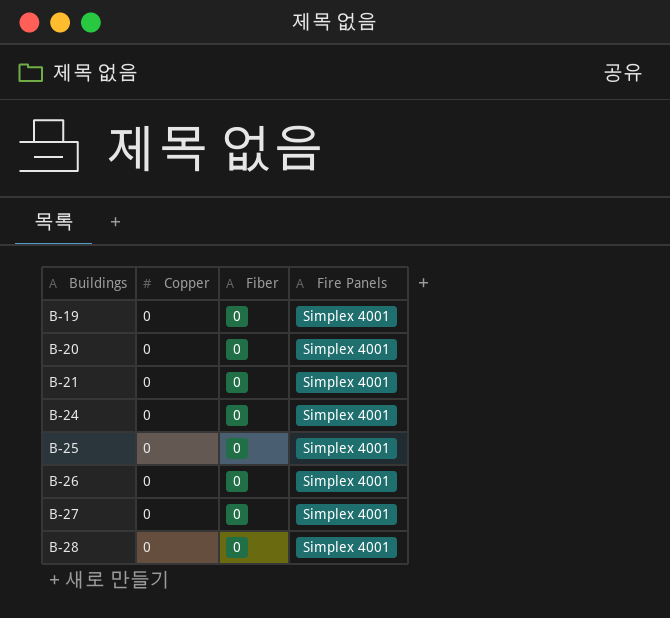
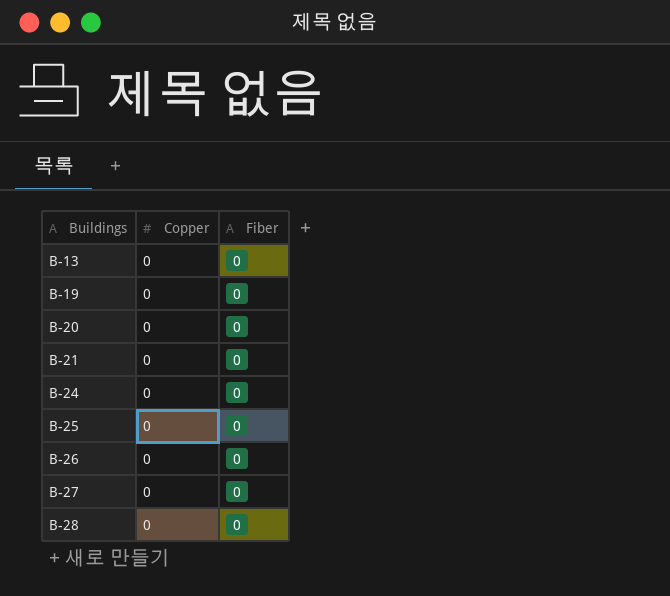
column Fire Panels | position: 4 -> none
row B-13: none -> 0 | 0

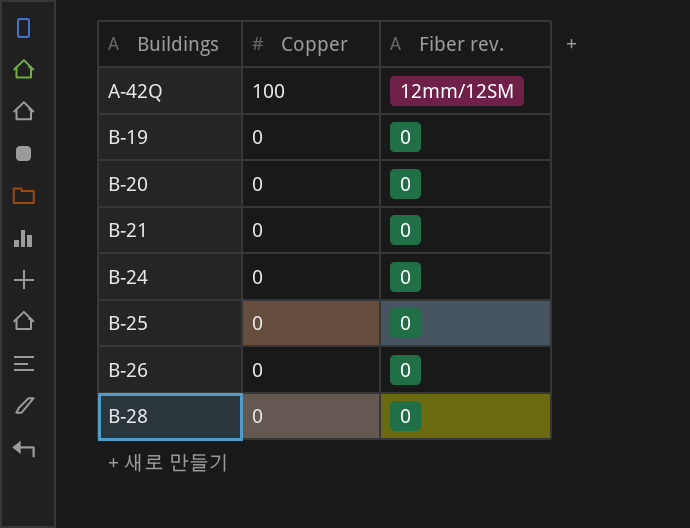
column name: Fiber -> Fiber rev.
row B-13: 0 | 0 -> none
row B-27: 0 | 0 -> none
row A-42Q: none -> 100 | 12mm/12SM

